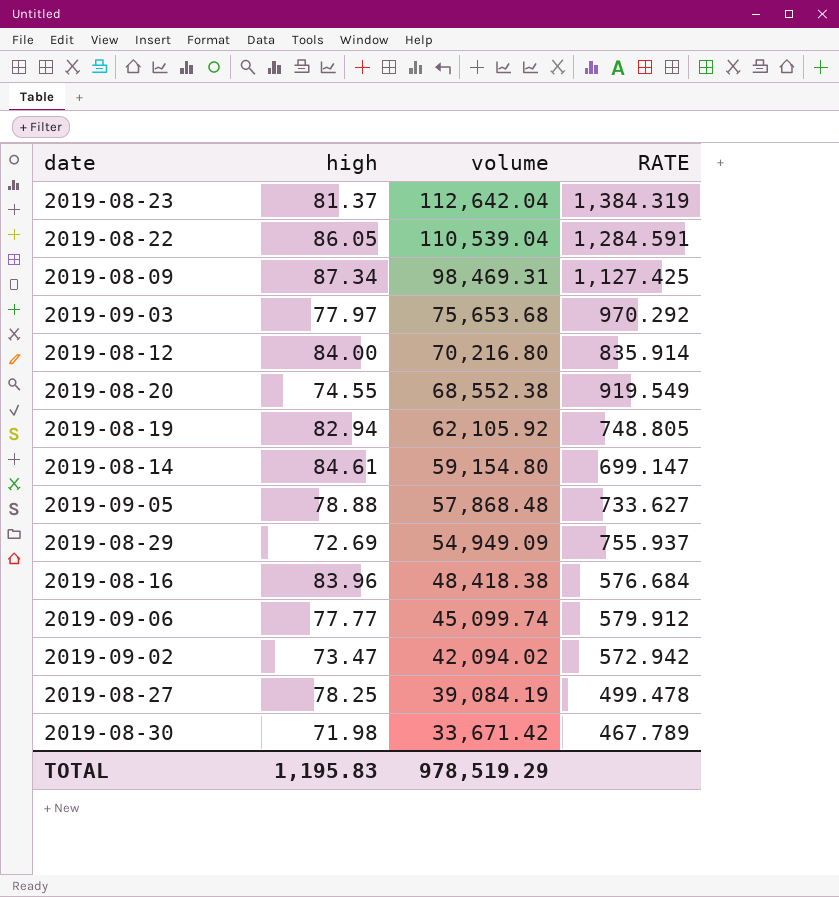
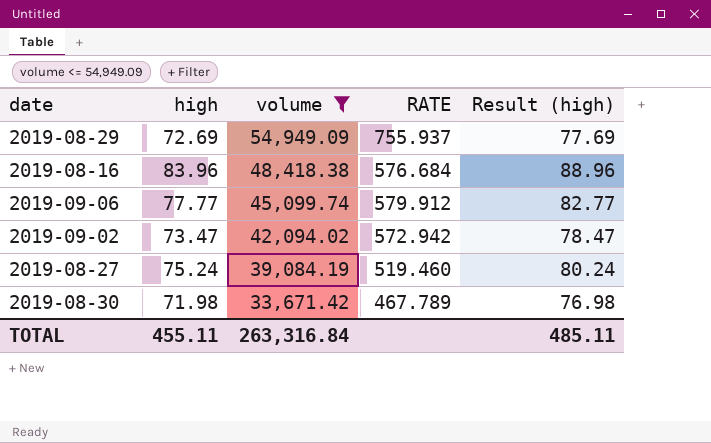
filter: none -> volume <= 54,949.09
column Result (high) | formula: none -> [high] + 5
2019-08-27 | high: 78.25 -> 75.24
2019-08-27 | RATE: 499.478 -> 519.460
TOTAL | high: 1,195.83 -> 455.11
TOTAL | volume: 978,519.29 -> 263,316.84

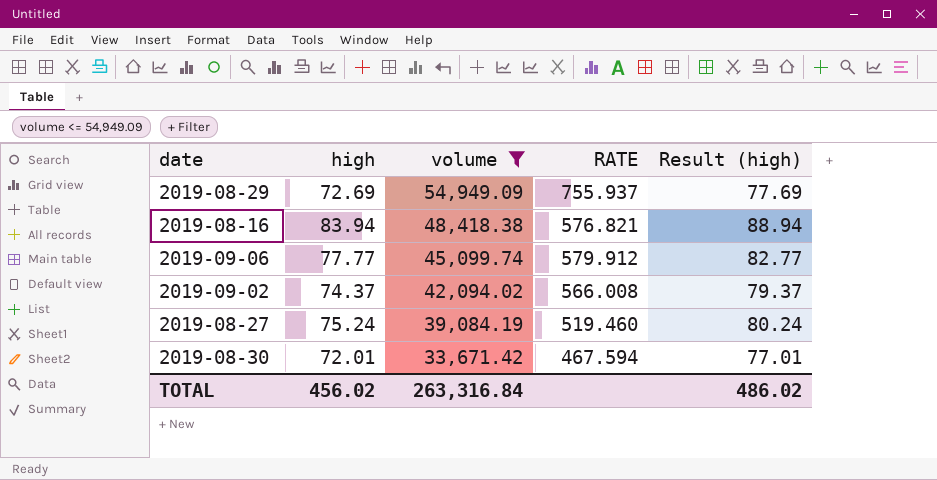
2019-08-16 | high: 83.96 -> 83.94
2019-08-16 | RATE: 576.684 -> 576.821
2019-08-16 | Result (high): 88.96 -> 88.94
2019-09-02 | high: 73.47 -> 74.37
2019-09-02 | RATE: 572.942 -> 566.008
2019-09-02 | Result (high): 78.47 -> 79.37
2019-08-30 | high: 71.98 -> 72.01
2019-08-30 | RATE: 467.789 -> 467.594
2019-08-30 | Result (high): 76.98 -> 77.01
TOTAL | high: 455.11 -> 456.02
TOTAL | Result (high): 485.11 -> 486.02

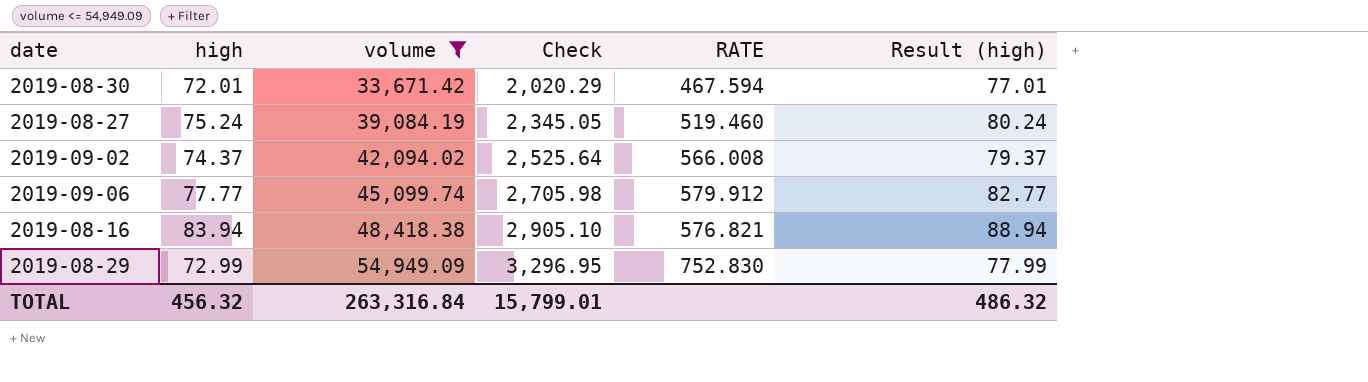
row order: volume descending -> volume ascending
column Check | formula: none -> [volume] * 0.06
2019-08-29 | high: 72.69 -> 72.99
2019-08-29 | RATE: 755.937 -> 752.830
2019-08-29 | Result (high): 77.69 -> 77.99
TOTAL | high: 456.02 -> 456.32
TOTAL | Result (high): 486.02 -> 486.32

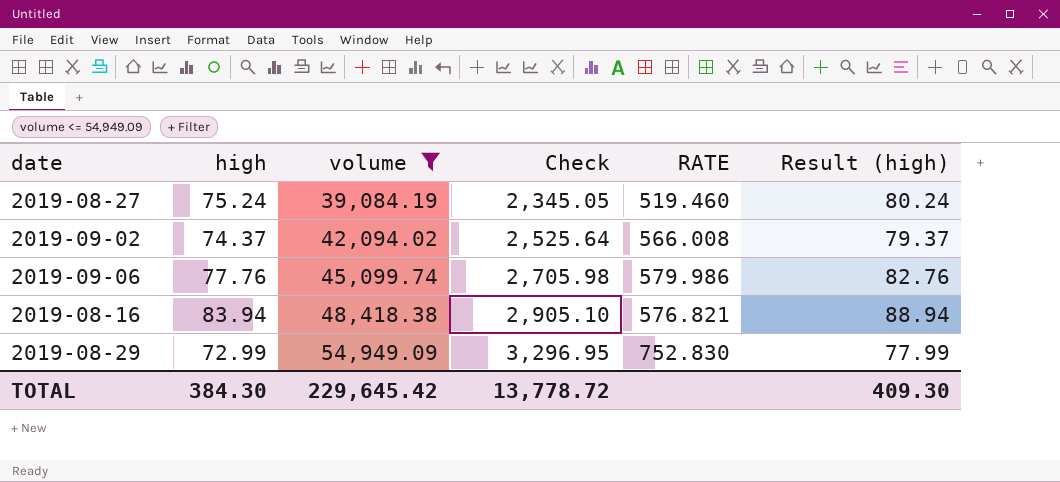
row 2019-08-30: 72.01 | 33,671.42 | 2,020.29 | 467.594 | 77.01 -> none
2019-09-06 | high: 77.77 -> 77.76
2019-09-06 | RATE: 579.912 -> 579.986
2019-09-06 | Result (high): 82.77 -> 82.76
TOTAL | high: 456.32 -> 384.30
TOTAL | volume: 263,316.84 -> 229,645.42
TOTAL | Check: 15,799.01 -> 13,778.72
TOTAL | Result (high): 486.32 -> 409.30

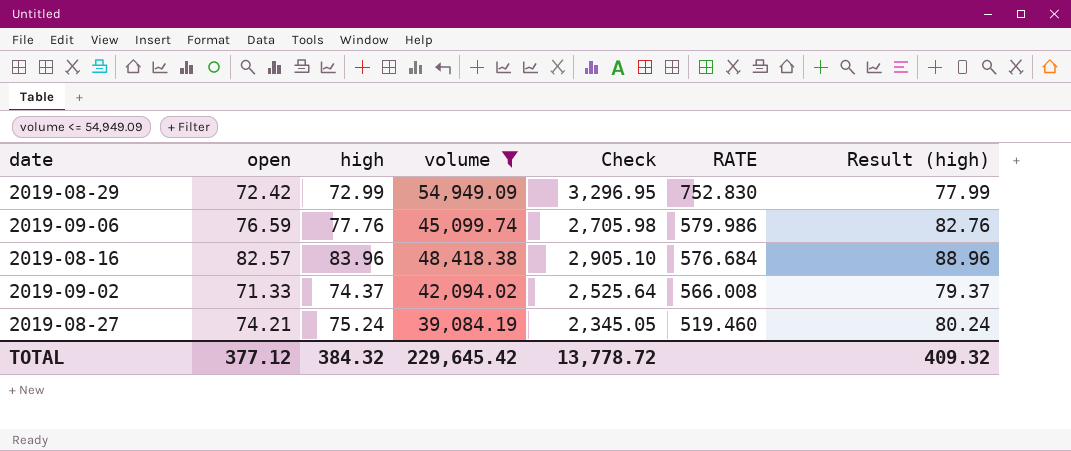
row order: volume ascending -> RATE descending
column open | position: none -> 2
2019-08-16 | high: 83.94 -> 83.96
2019-08-16 | RATE: 576.821 -> 576.684
2019-08-16 | Result (high): 88.94 -> 88.96
TOTAL | high: 384.30 -> 384.32
TOTAL | Result (high): 409.30 -> 409.32

